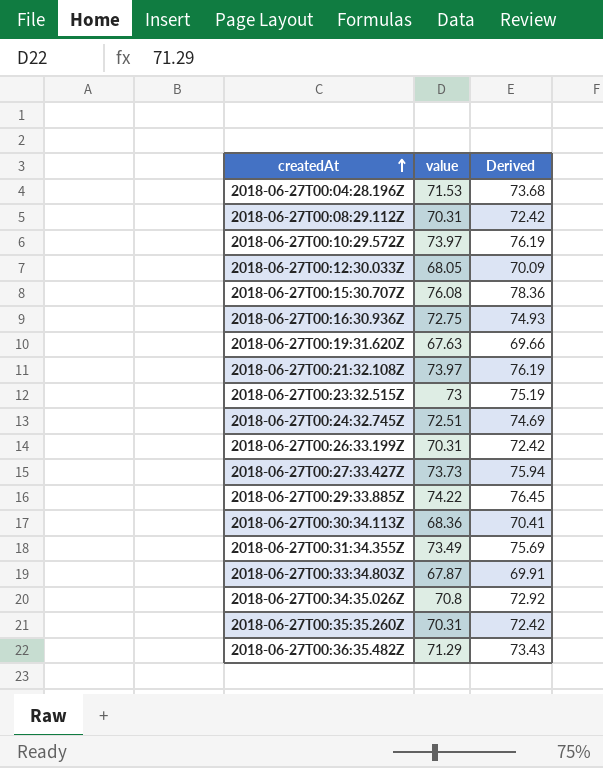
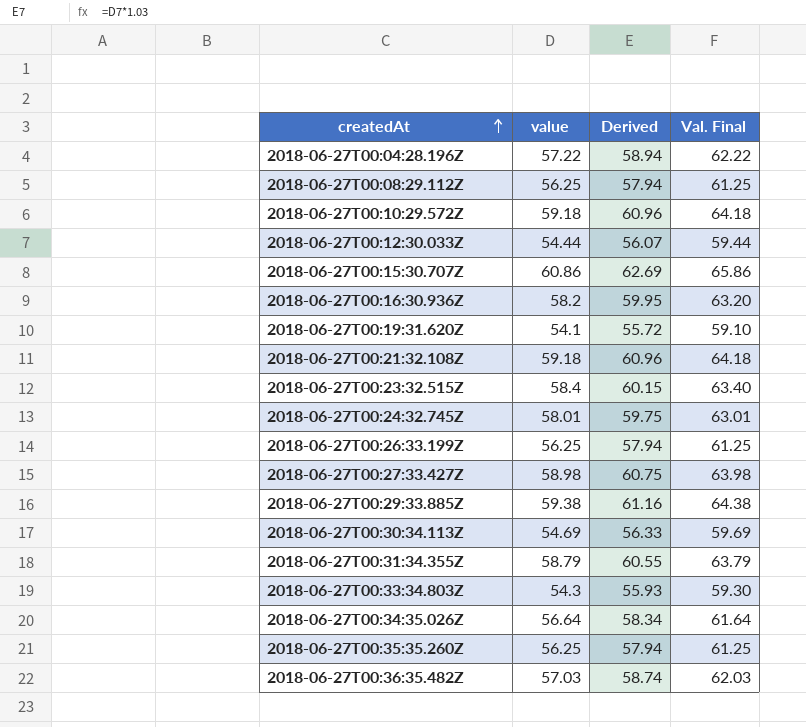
column Val. Final | formula: none -> [value] + 5
2018-06-27T00:04:28.196Z | value: 71.53 -> 57.22
2018-06-27T00:04:28.196Z | Derived: 73.68 -> 58.94
2018-06-27T00:08:29.112Z | value: 70.31 -> 56.25
2018-06-27T00:08:29.112Z | Derived: 72.42 -> 57.94
2018-06-27T00:10:29.572Z | value: 73.97 -> 59.18
2018-06-27T00:10:29.572Z | Derived: 76.19 -> 60.96
2018-06-27T00:12:30.033Z | value: 68.05 -> 54.44
2018-06-27T00:12:30.033Z | Derived: 70.09 -> 56.07
2018-06-27T00:15:30.707Z | value: 76.08 -> 60.86
2018-06-27T00:15:30.707Z | Derived: 78.36 -> 62.69
2018-06-27T00:16:30.936Z | value: 72.75 -> 58.2
2018-06-27T00:16:30.936Z | Derived: 74.93 -> 59.95
2018-06-27T00:19:31.620Z | value: 67.63 -> 54.1
2018-06-27T00:19:31.620Z | Derived: 69.66 -> 55.72
2018-06-27T00:21:32.108Z | value: 73.97 -> 59.18
2018-06-27T00:21:32.108Z | Derived: 76.19 -> 60.96
2018-06-27T00:23:32.515Z | value: 73 -> 58.4
2018-06-27T00:23:32.515Z | Derived: 75.19 -> 60.15
2018-06-27T00:24:32.745Z | value: 72.51 -> 58.01
2018-06-27T00:24:32.745Z | Derived: 74.69 -> 59.75
2018-06-27T00:26:33.199Z | value: 70.31 -> 56.25
2018-06-27T00:26:33.199Z | Derived: 72.42 -> 57.94
2018-06-27T00:27:33.427Z | value: 73.73 -> 58.98
2018-06-27T00:27:33.427Z | Derived: 75.94 -> 60.75
2018-06-27T00:29:33.885Z | value: 74.22 -> 59.38
2018-06-27T00:29:33.885Z | Derived: 76.45 -> 61.16
2018-06-27T00:30:34.113Z | value: 68.36 -> 54.69
2018-06-27T00:30:34.113Z | Derived: 70.41 -> 56.33
2018-06-27T00:31:34.355Z | value: 73.49 -> 58.79
2018-06-27T00:31:34.355Z | Derived: 75.69 -> 60.55
2018-06-27T00:33:34.803Z | value: 67.87 -> 54.3
2018-06-27T00:33:34.803Z | Derived: 69.91 -> 55.93
2018-06-27T00:34:35.026Z | value: 70.8 -> 56.64
2018-06-27T00:34:35.026Z | Derived: 72.92 -> 58.34
2018-06-27T00:35:35.260Z | value: 70.31 -> 56.25
2018-06-27T00:35:35.260Z | Derived: 72.42 -> 57.94
2018-06-27T00:36:35.482Z | value: 71.29 -> 57.03
2018-06-27T00:36:35.482Z | Derived: 73.43 -> 58.74

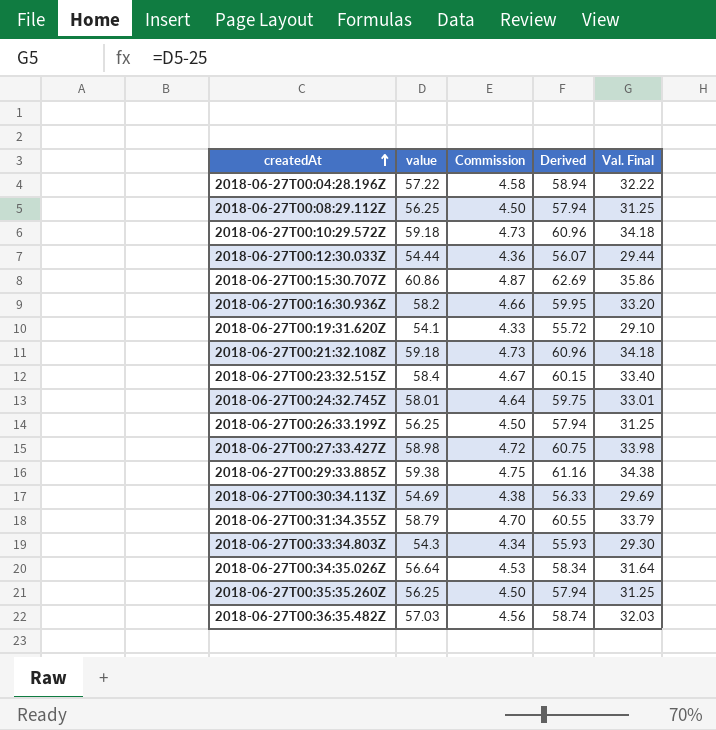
column Commission | formula: none -> [value] * 0.08
column Val. Final | formula: [value] + 5 -> [value] - 25

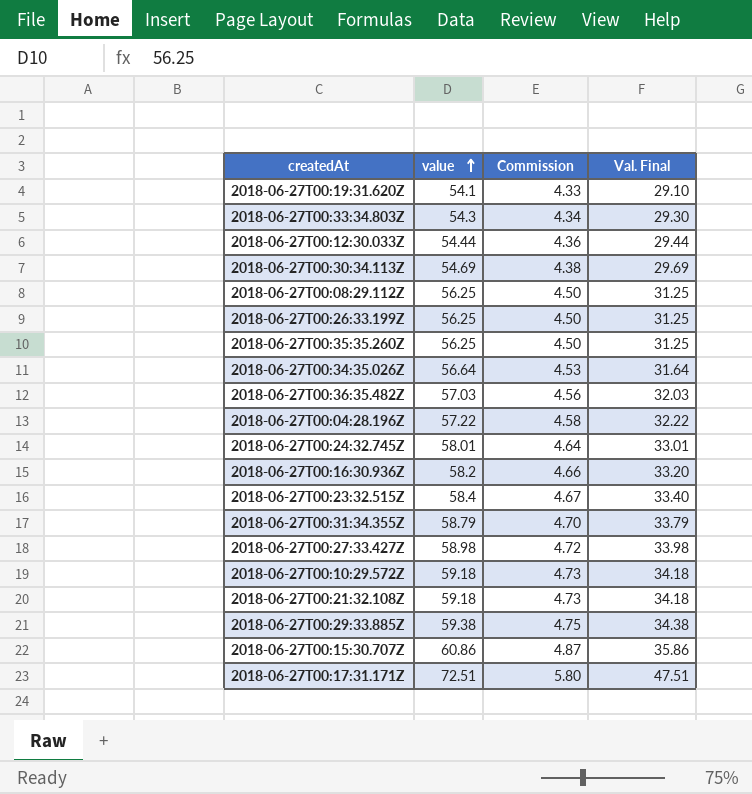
row order: createdAt ascending -> value ascending
column Derived | formula: [value] * 1.03 -> none
row 2018-06-27T00:17:31.171Z: none -> 72.51 | 5.80 | 47.51

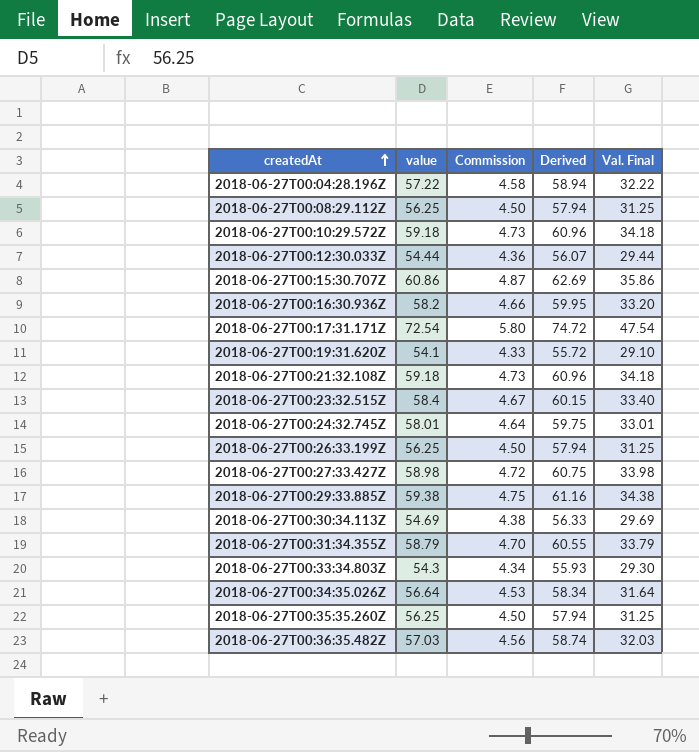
row order: value ascending -> createdAt ascending
column Derived | formula: none -> [value] * 1.03
2018-06-27T00:17:31.171Z | value: 72.51 -> 72.54
2018-06-27T00:17:31.171Z | Val. Final: 47.51 -> 47.54

